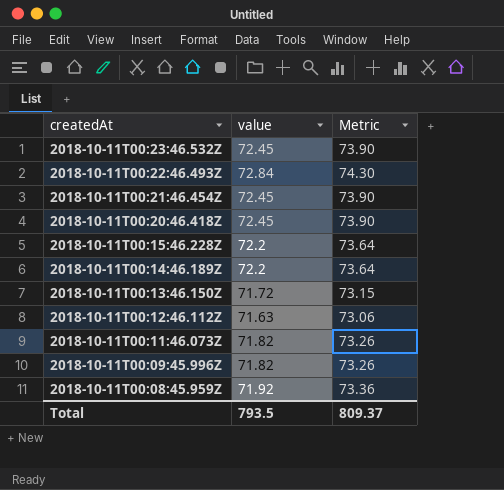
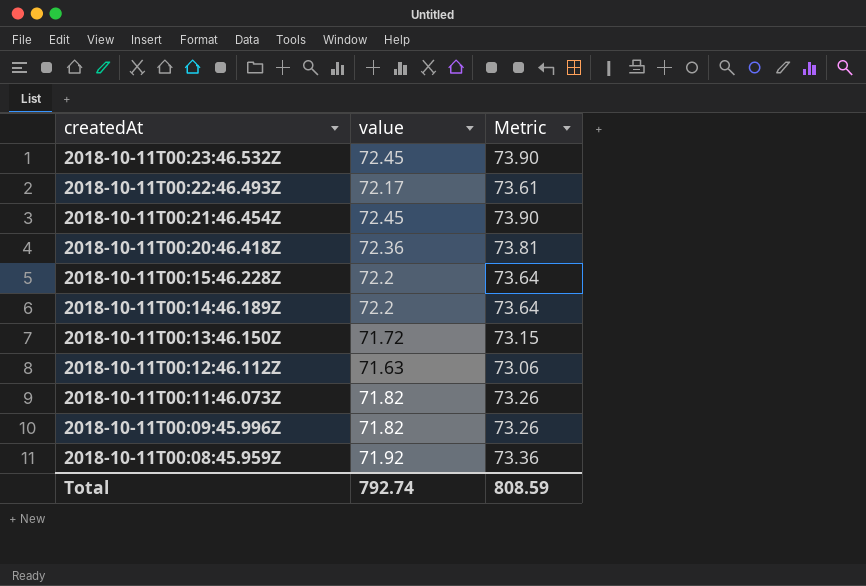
2018-10-11T00:22:46.493Z | value: 72.84 -> 72.17
2018-10-11T00:22:46.493Z | Metric: 74.30 -> 73.61
2018-10-11T00:20:46.418Z | value: 72.45 -> 72.36
2018-10-11T00:20:46.418Z | Metric: 73.90 -> 73.81
Total | value: 793.5 -> 792.74
Total | Metric: 809.37 -> 808.59

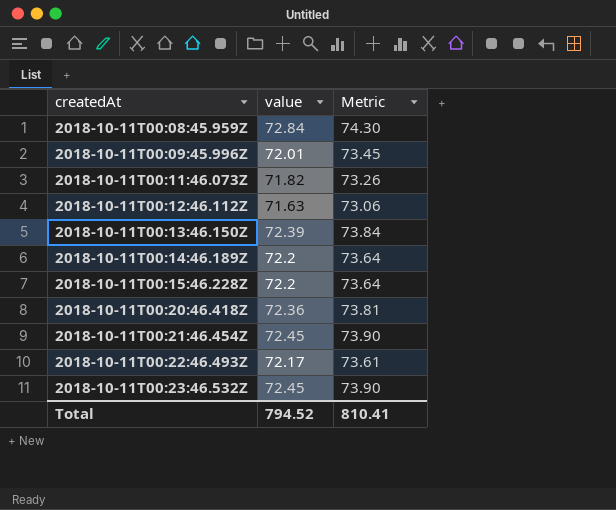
row order: createdAt descending -> createdAt ascending
2018-10-11T00:08:45.959Z | value: 71.92 -> 72.84
2018-10-11T00:08:45.959Z | Metric: 73.36 -> 74.30
2018-10-11T00:09:45.996Z | value: 71.82 -> 72.01
2018-10-11T00:09:45.996Z | Metric: 73.26 -> 73.45
2018-10-11T00:13:46.150Z | value: 71.72 -> 72.39
2018-10-11T00:13:46.150Z | Metric: 73.15 -> 73.84
Total | value: 792.74 -> 794.52
Total | Metric: 808.59 -> 810.41

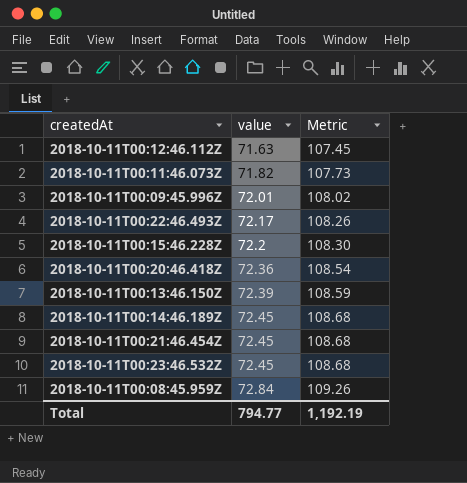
row order: createdAt ascending -> value ascending
column Metric | formula: [value] * 1.02 -> [value] * 1.5
2018-10-11T00:14:46.189Z | value: 72.2 -> 72.45
Total | value: 794.52 -> 794.77
Total | Metric: 810.41 -> 1,192.19

